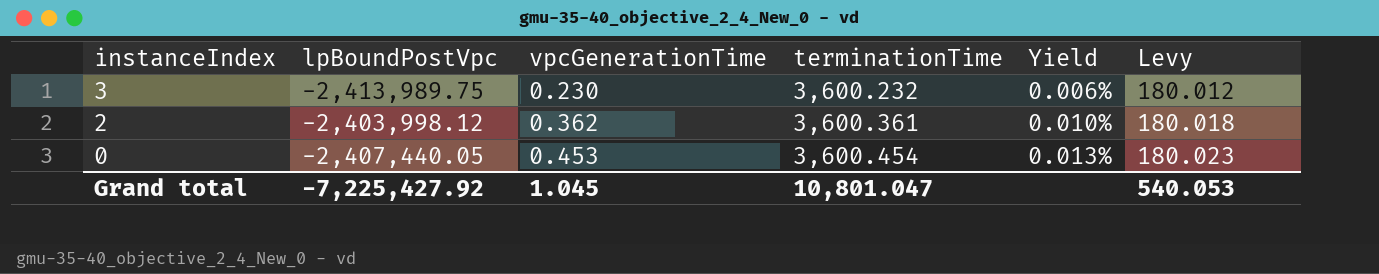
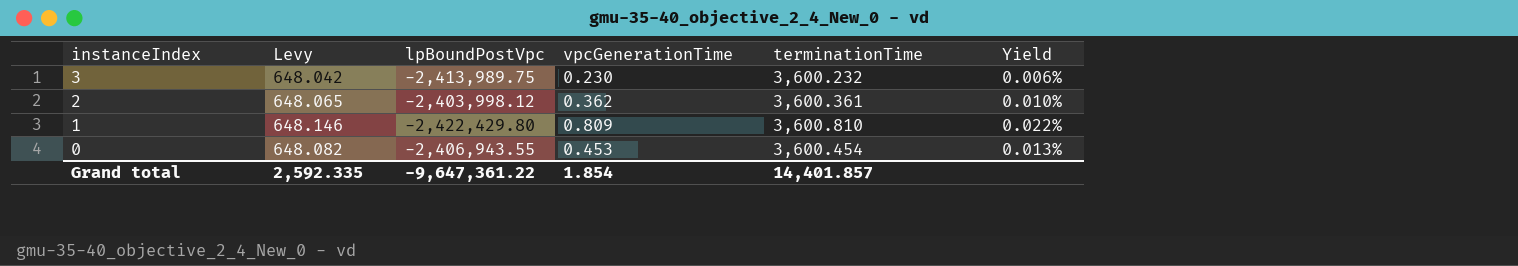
column Levy | formula: [terminationTime] * 0.05 -> [terminationTime] * 0.18
column Levy | position: 6 -> 2
row 1: none -> 648.146 | -2,422,429.80 | 0.809 | 3,600.810 | 0.022%
0 | lpBoundPostVpc: -2,407,440.05 -> -2,406,943.55
Grand total | Levy: 540.053 -> 2,592.335
Grand total | lpBoundPostVpc: -7,225,427.92 -> -9,647,361.22
Grand total | vpcGenerationTime: 1.045 -> 1.854
Grand total | terminationTime: 10,801.047 -> 14,401.857

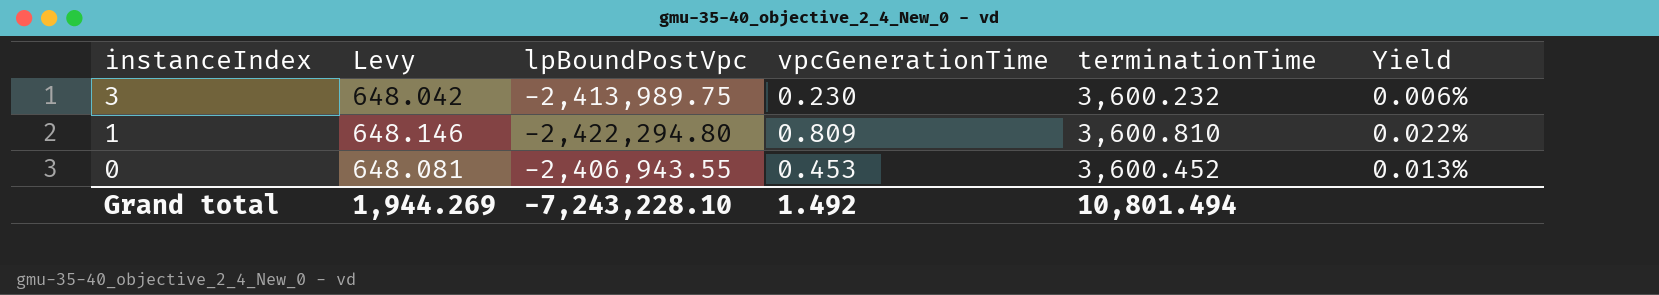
row 2: 648.065 | -2,403,998.12 | 0.362 | 3,600.361 | 0.010% -> none
1 | lpBoundPostVpc: -2,422,429.80 -> -2,422,294.80
0 | Levy: 648.082 -> 648.081
0 | terminationTime: 3,600.454 -> 3,600.452
Grand total | Levy: 2,592.335 -> 1,944.269
Grand total | lpBoundPostVpc: -9,647,361.22 -> -7,243,228.10
Grand total | vpcGenerationTime: 1.854 -> 1.492
Grand total | terminationTime: 14,401.857 -> 10,801.494

